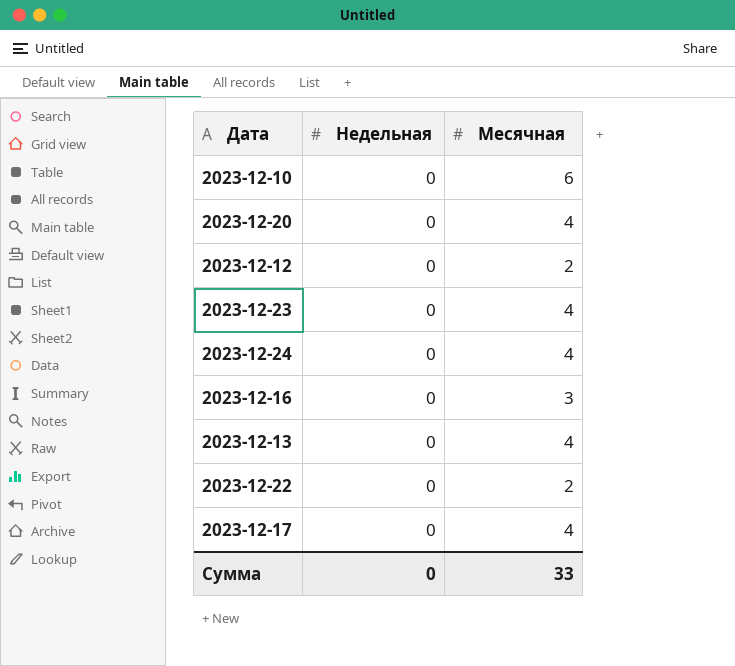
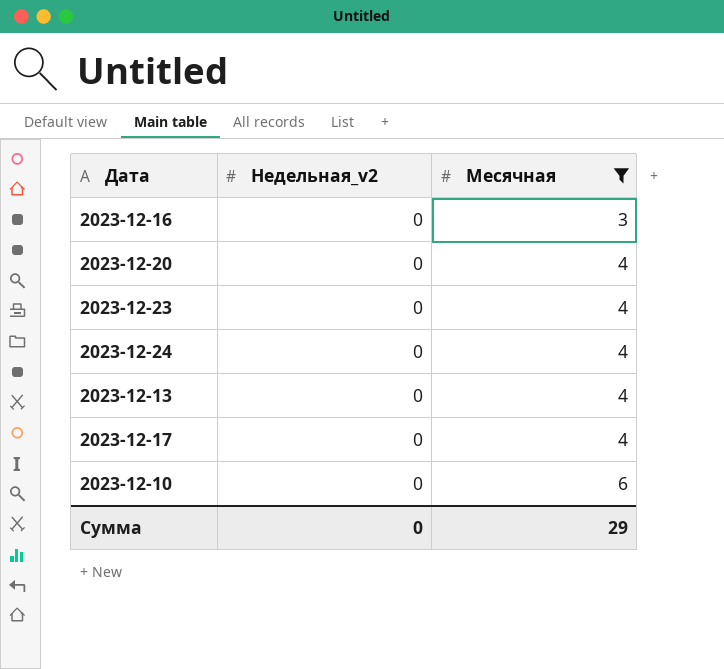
filter: none -> Месячная != 2
row order: none -> Месячная ascending
column name: Недельная -> Недельная_v2
Сумма | Месячная: 33 -> 29

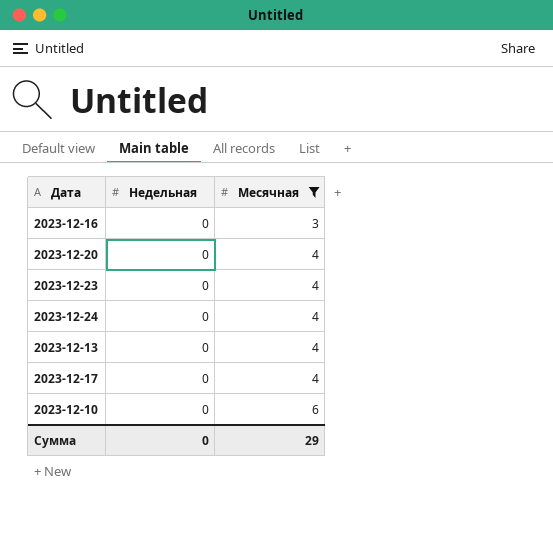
column name: Недельная_v2 -> Недельная

